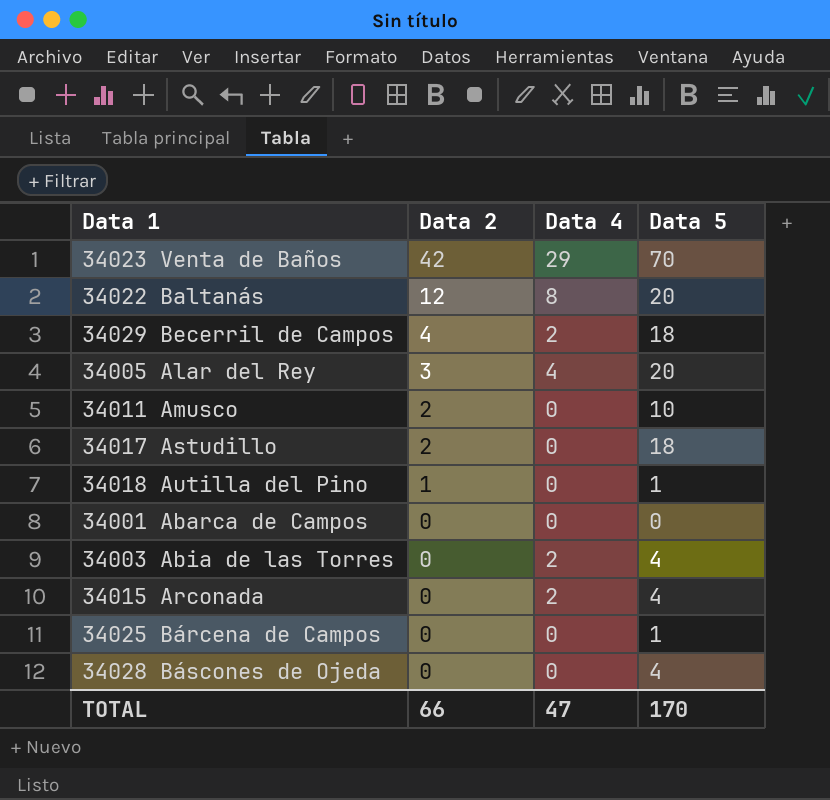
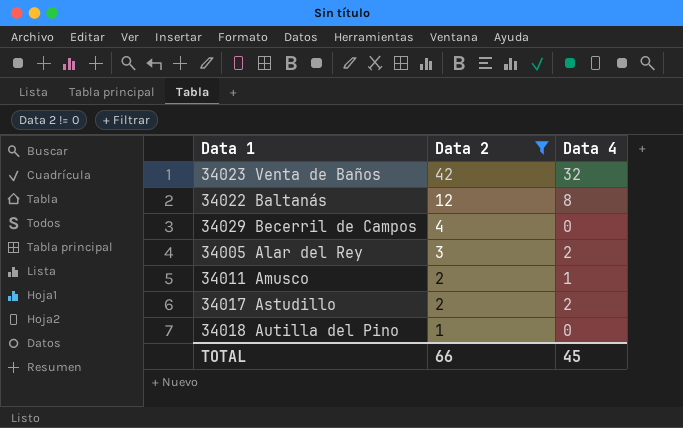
filter: none -> Data 2 != 0
column Data 5 | position: 4 -> none
34023 Venta de Baños | Data 4: 29 -> 32
34029 Becerril de Campos | Data 4: 2 -> 0
34005 Alar del Rey | Data 4: 4 -> 2
34011 Amusco | Data 4: 0 -> 1
34017 Astudillo | Data 4: 0 -> 2
TOTAL | Data 4: 47 -> 45

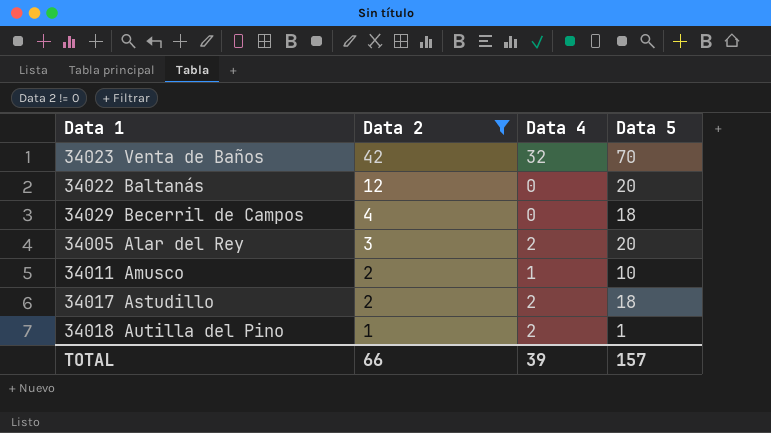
column Data 5 | position: none -> 4
34022 Baltanás | Data 4: 8 -> 0
34018 Autilla del Pino | Data 4: 0 -> 2
TOTAL | Data 4: 45 -> 39

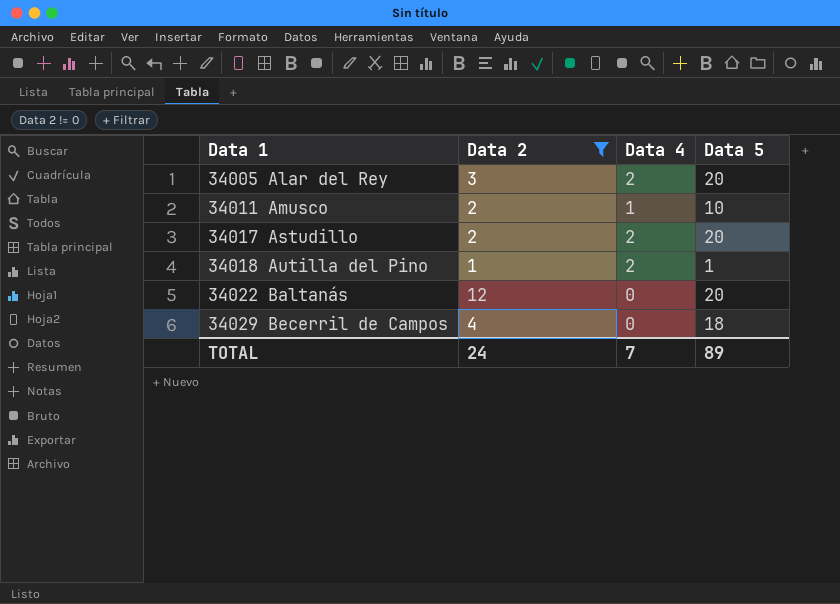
row order: Data 2 descending -> Data 1 ascending
row 34023 Venta de Baños: 42 | 32 | 70 -> none
34017 Astudillo | Data 5: 18 -> 20
TOTAL | Data 2: 66 -> 24
TOTAL | Data 4: 39 -> 7
TOTAL | Data 5: 157 -> 89

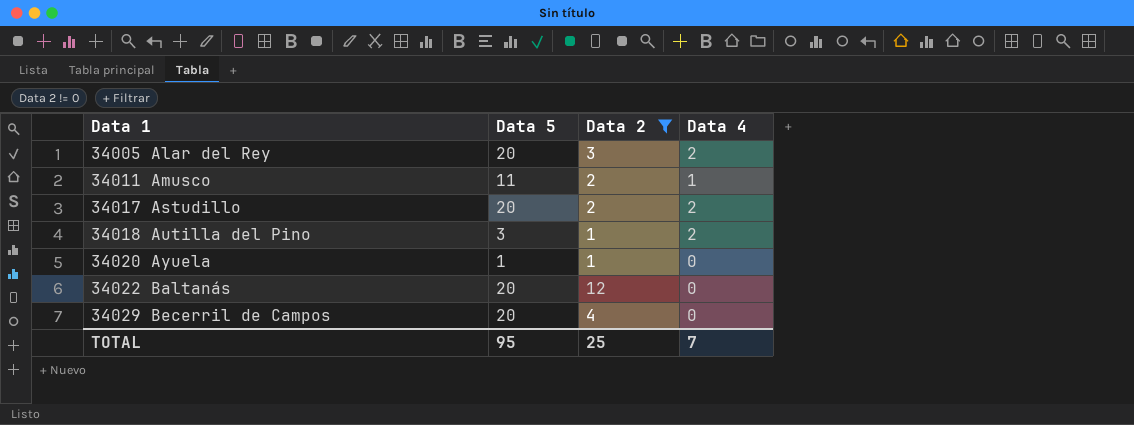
column Data 5 | position: 4 -> 2
34011 Amusco | Data 5: 10 -> 11
34018 Autilla del Pino | Data 5: 1 -> 3
row 34020 Ayuela: none -> 1 | 1 | 0
34029 Becerril de Campos | Data 5: 18 -> 20
TOTAL | Data 5: 89 -> 95
TOTAL | Data 2: 24 -> 25

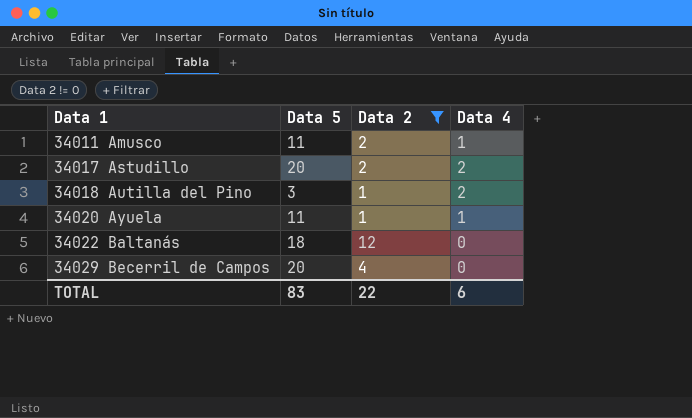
row 34005 Alar del Rey: 20 | 3 | 2 -> none
34020 Ayuela | Data 5: 1 -> 11
34020 Ayuela | Data 4: 0 -> 1
34022 Baltanás | Data 5: 20 -> 18
TOTAL | Data 5: 95 -> 83
TOTAL | Data 2: 25 -> 22
TOTAL | Data 4: 7 -> 6

